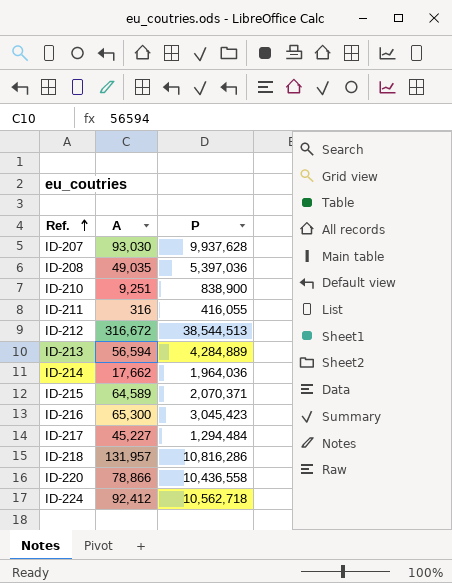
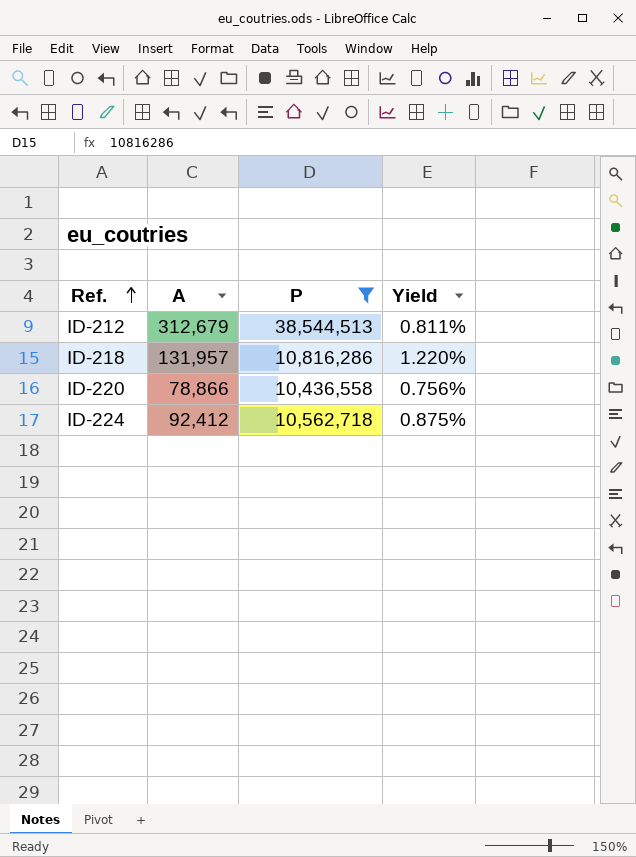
filter: none -> P >= 10,436,558
column Yield | formula: none -> [A] / [P]
ID-212 | A: 316,672 -> 312,679

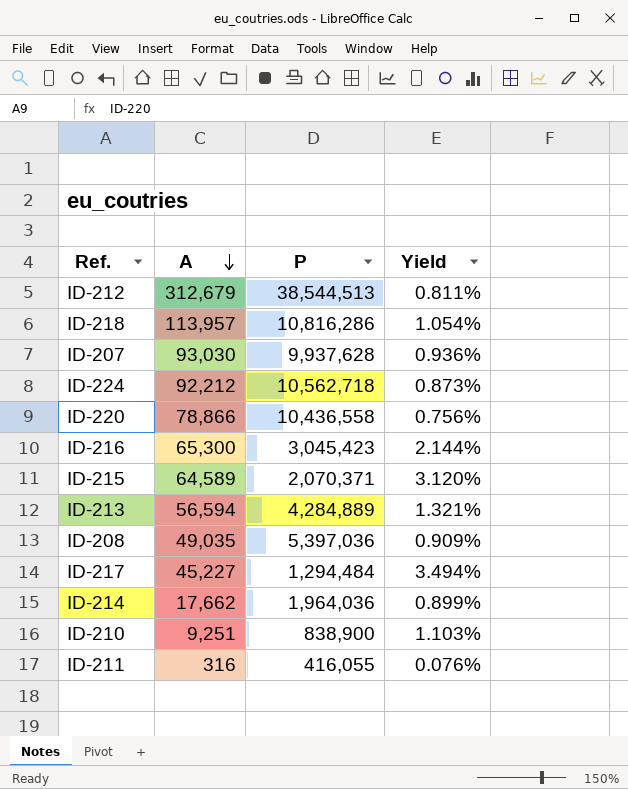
filter: P >= 10,436,558 -> none
row order: Ref. ascending -> A descending
ID-218 | A: 131,957 -> 113,957
ID-218 | Yield: 1.220% -> 1.054%
ID-224 | A: 92,412 -> 92,212
ID-224 | Yield: 0.875% -> 0.873%

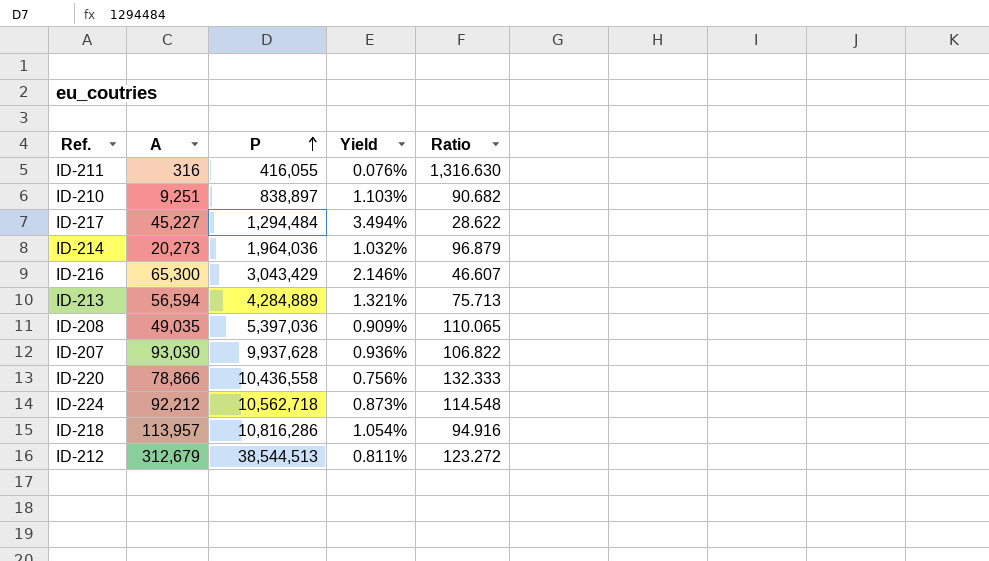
row order: A descending -> P ascending
column Ratio | formula: none -> [P] / [A]
row ID-215: 64,589 | 2,070,371 | 3.120% -> none
ID-210 | P: 838,900 -> 838,897
ID-214 | A: 17,662 -> 20,273
ID-214 | Yield: 0.899% -> 1.032%
ID-216 | P: 3,045,423 -> 3,043,429
ID-216 | Yield: 2.144% -> 2.146%

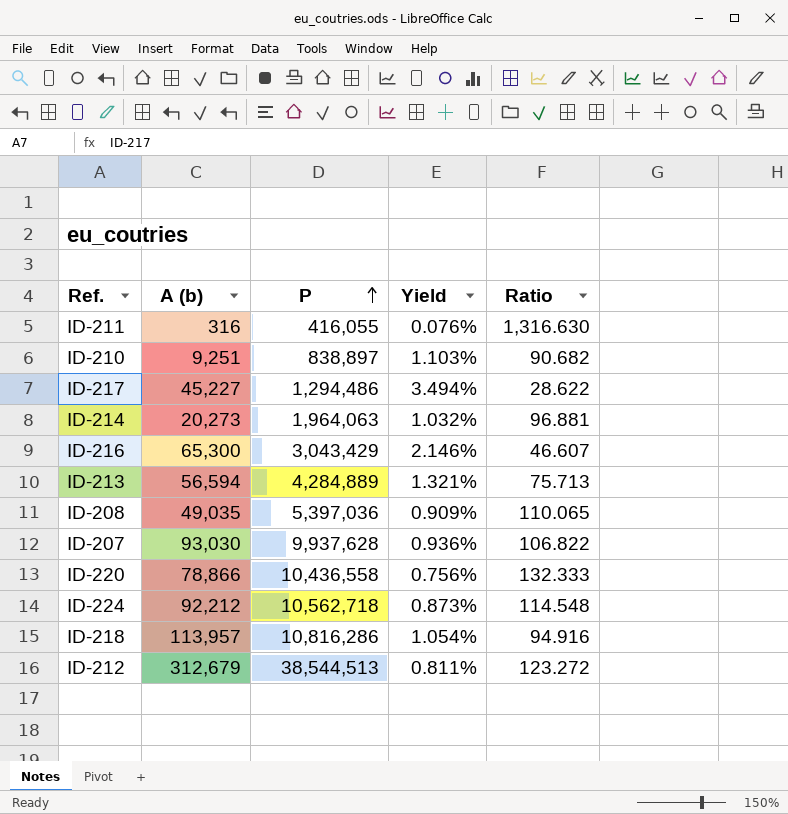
column name: A -> A (b)
ID-217 | P: 1,294,484 -> 1,294,486
ID-214 | P: 1,964,036 -> 1,964,063
ID-214 | Ratio: 96.879 -> 96.881

